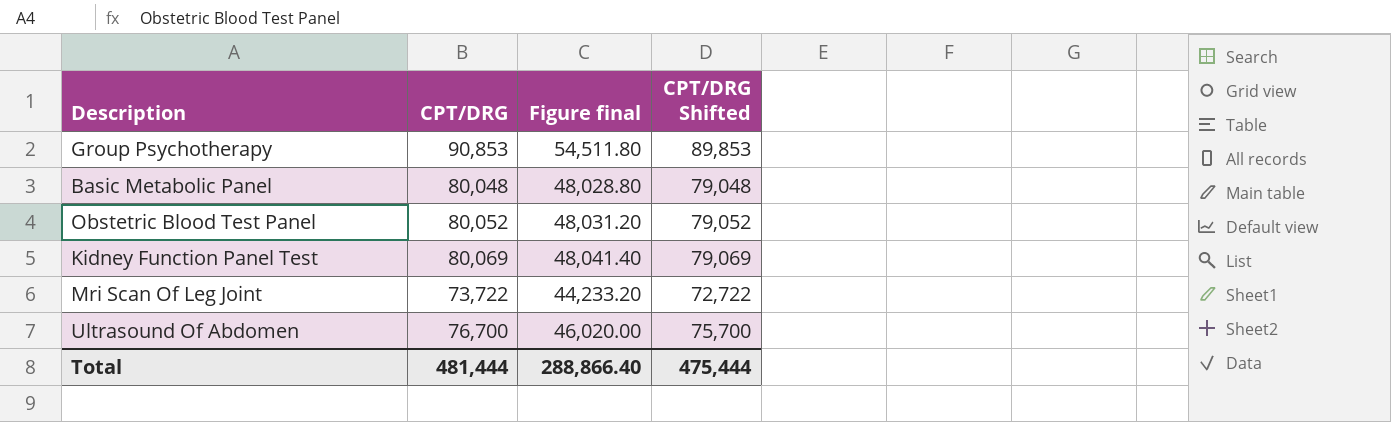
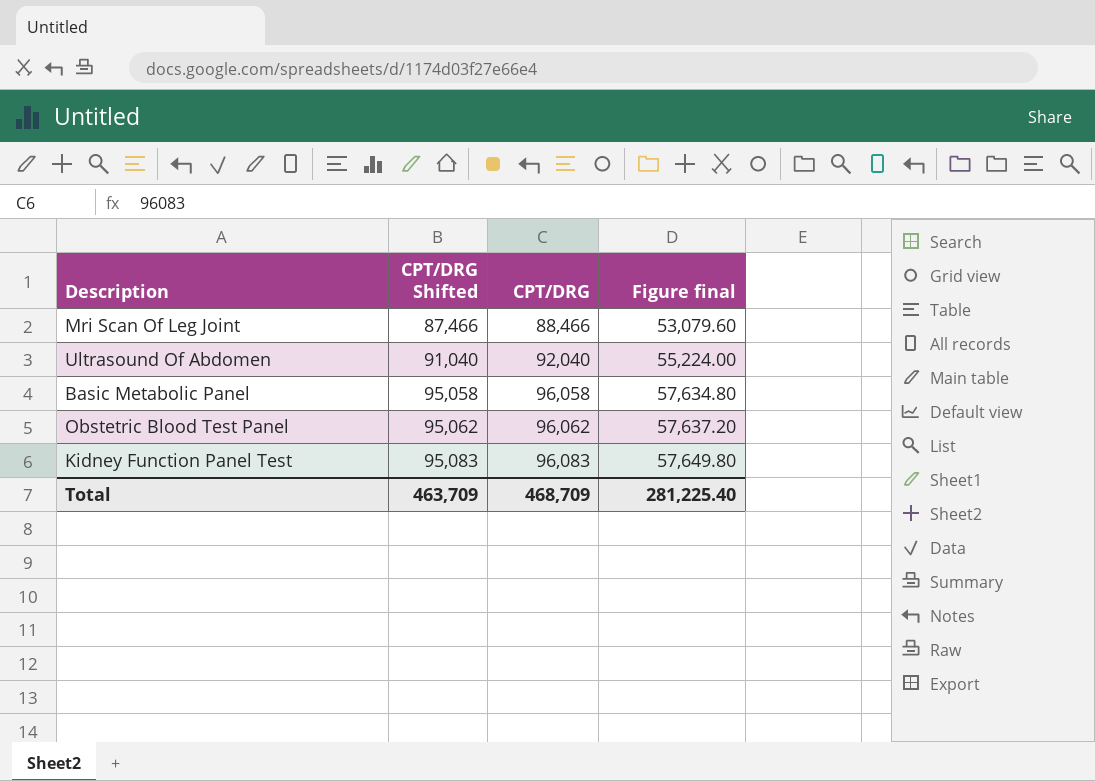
row order: none -> CPT/DRG Shifted ascending
column CPT/DRG Shifted | position: 4 -> 2
row Group Psychotherapy: 90,853 | 54,511.80 | 89,853 -> none
Mri Scan Of Leg Joint | CPT/DRG Shifted: 72,722 -> 87,466
Mri Scan Of Leg Joint | CPT/DRG: 73,722 -> 88,466
Mri Scan Of Leg Joint | Figure final: 44,233.20 -> 53,079.60
Ultrasound Of Abdomen | CPT/DRG Shifted: 75,700 -> 91,040
Ultrasound Of Abdomen | CPT/DRG: 76,700 -> 92,040
Ultrasound Of Abdomen | Figure final: 46,020.00 -> 55,224.00
Basic Metabolic Panel | CPT/DRG Shifted: 79,048 -> 95,058
Basic Metabolic Panel | CPT/DRG: 80,048 -> 96,058
Basic Metabolic Panel | Figure final: 48,028.80 -> 57,634.80
Obstetric Blood Test Panel | CPT/DRG Shifted: 79,052 -> 95,062
Obstetric Blood Test Panel | CPT/DRG: 80,052 -> 96,062
Obstetric Blood Test Panel | Figure final: 48,031.20 -> 57,637.20
Kidney Function Panel Test | CPT/DRG Shifted: 79,069 -> 95,083
Kidney Function Panel Test | CPT/DRG: 80,069 -> 96,083
Kidney Function Panel Test | Figure final: 48,041.40 -> 57,649.80
Total | CPT/DRG Shifted: 475,444 -> 463,709
Total | CPT/DRG: 481,444 -> 468,709
Total | Figure final: 288,866.40 -> 281,225.40

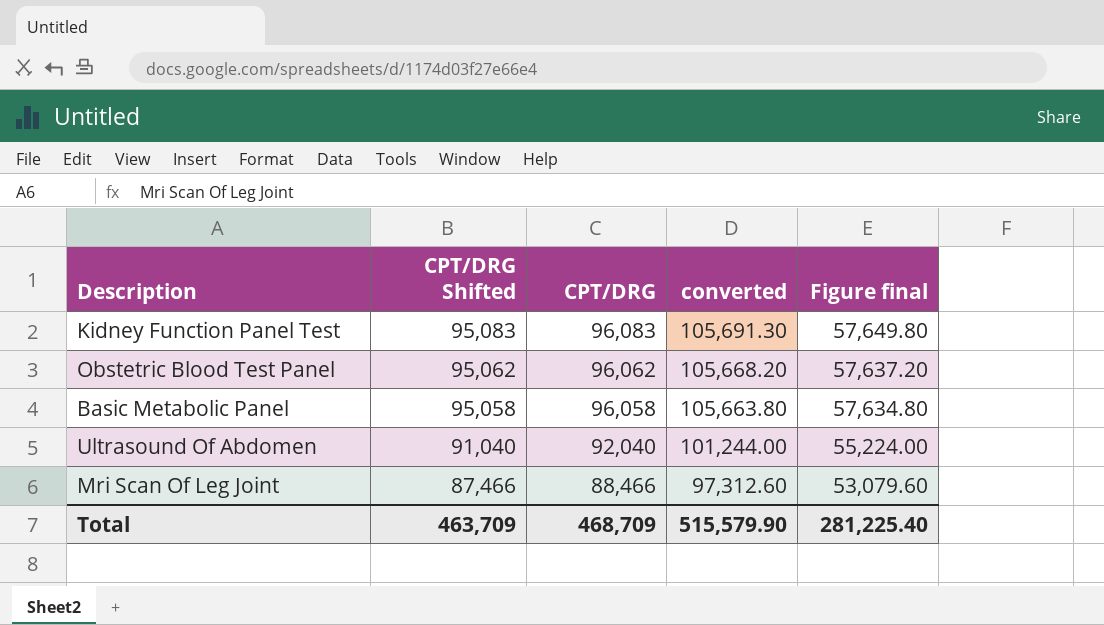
row order: CPT/DRG Shifted ascending -> CPT/DRG Shifted descending
column converted | formula: none -> [CPT/DRG] * 1.1

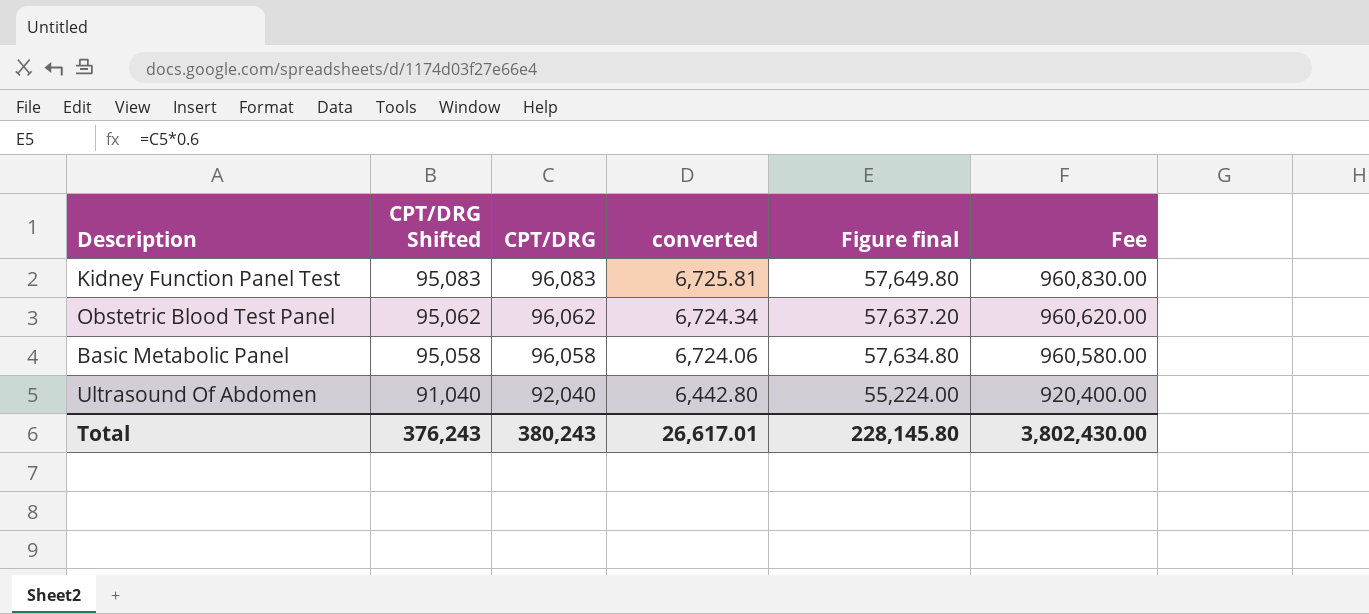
column converted | formula: [CPT/DRG] * 1.1 -> [CPT/DRG] * 0.07
column Fee | formula: none -> [CPT/DRG] * 10
row Mri Scan Of Leg Joint: 87,466 | 88,466 | 97,312.60 | 53,079.60 -> none
Total | CPT/DRG Shifted: 463,709 -> 376,243
Total | CPT/DRG: 468,709 -> 380,243
Total | converted: 515,579.90 -> 26,617.01
Total | Figure final: 281,225.40 -> 228,145.80

